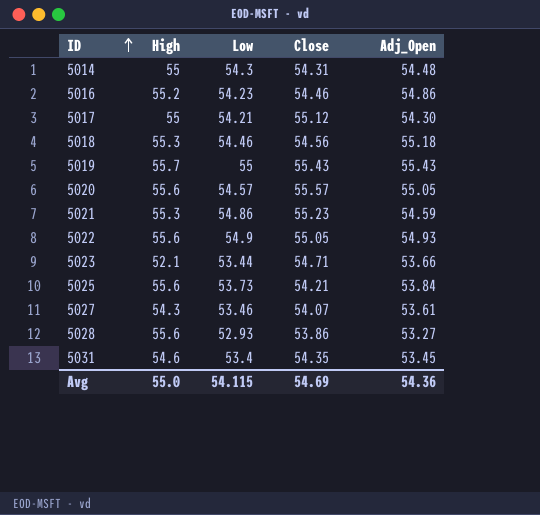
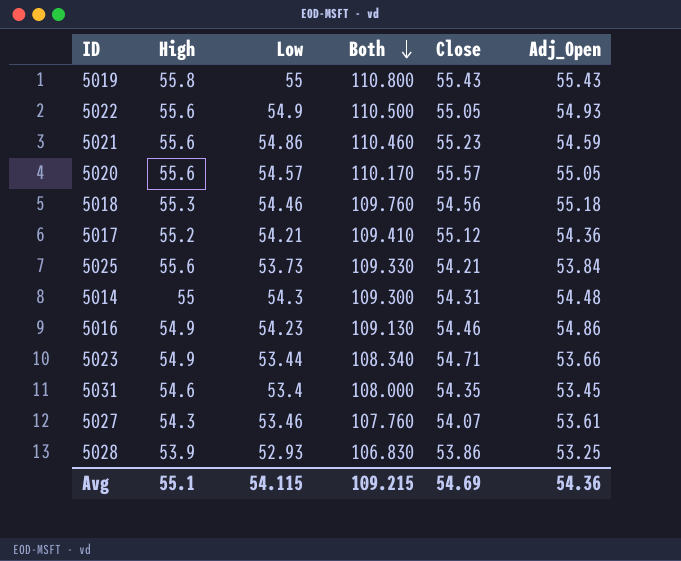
row order: ID ascending -> Both descending
column Both | formula: none -> [High] + [Low]
5019 | High: 55.7 -> 55.8
5021 | High: 55.3 -> 55.6
5017 | High: 55 -> 55.2
5017 | Adj_Open: 54.30 -> 54.36
5016 | High: 55.2 -> 54.9
5023 | High: 52.1 -> 54.9
5028 | High: 55.6 -> 53.9
5028 | Adj_Open: 53.27 -> 53.25
Avg | High: 55.0 -> 55.1

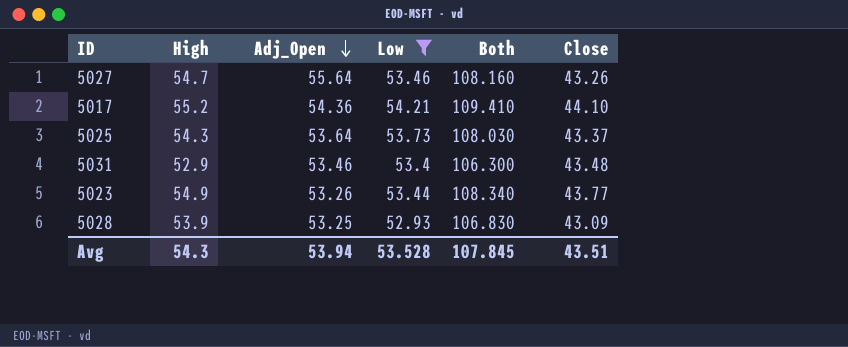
filter: none -> Low <= 54.21
row order: Both descending -> Adj_Open descending
column Adj_Open | position: 6 -> 3
5027 | High: 54.3 -> 54.7
5027 | Adj_Open: 53.61 -> 55.64
5027 | Both: 107.760 -> 108.160
5027 | Close: 54.07 -> 43.26
5017 | Close: 55.12 -> 44.10
5025 | High: 55.6 -> 54.3
5025 | Adj_Open: 53.84 -> 53.64
5025 | Both: 109.330 -> 108.030
5025 | Close: 54.21 -> 43.37
5031 | High: 54.6 -> 52.9
5031 | Adj_Open: 53.45 -> 53.46
5031 | Both: 108.000 -> 106.300
5031 | Close: 54.35 -> 43.48
5023 | Adj_Open: 53.66 -> 53.26
5023 | Close: 54.71 -> 43.77
5028 | Close: 53.86 -> 43.09
Avg | High: 55.1 -> 54.3
Avg | Adj_Open: 54.36 -> 53.94
Avg | Low: 54.115 -> 53.528
Avg | Both: 109.215 -> 107.845
Avg | Close: 54.69 -> 43.51

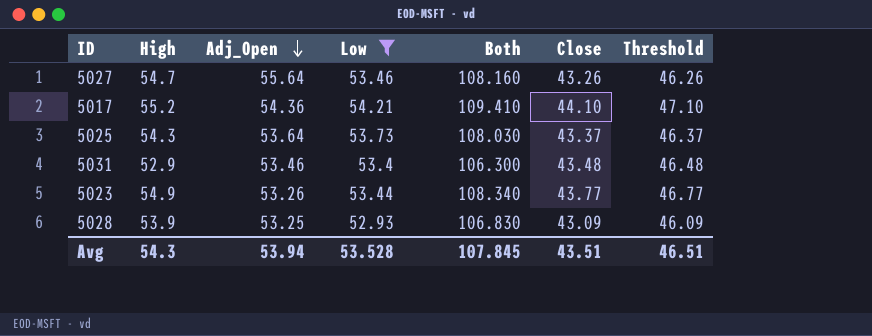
column Threshold | formula: none -> [Close] + 3

